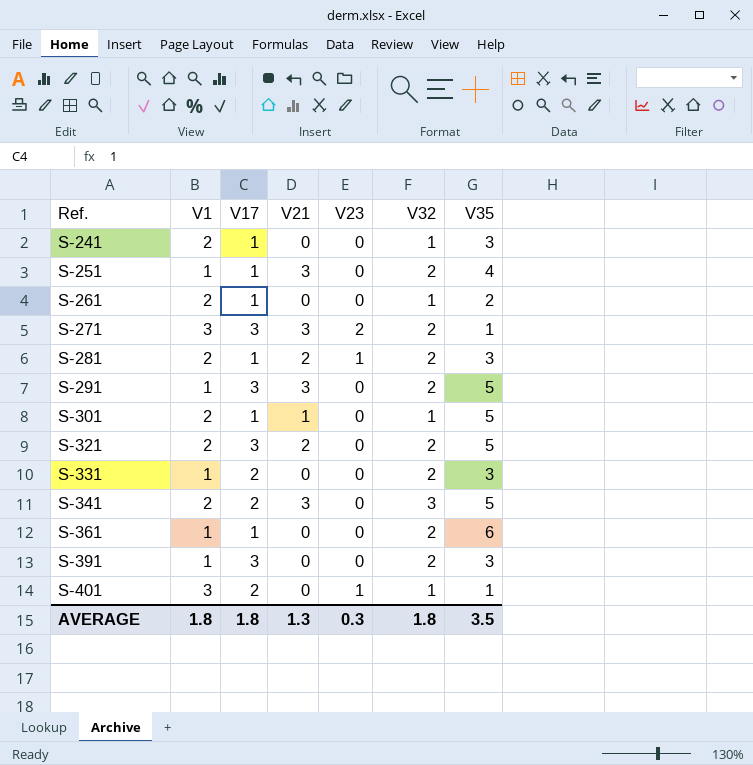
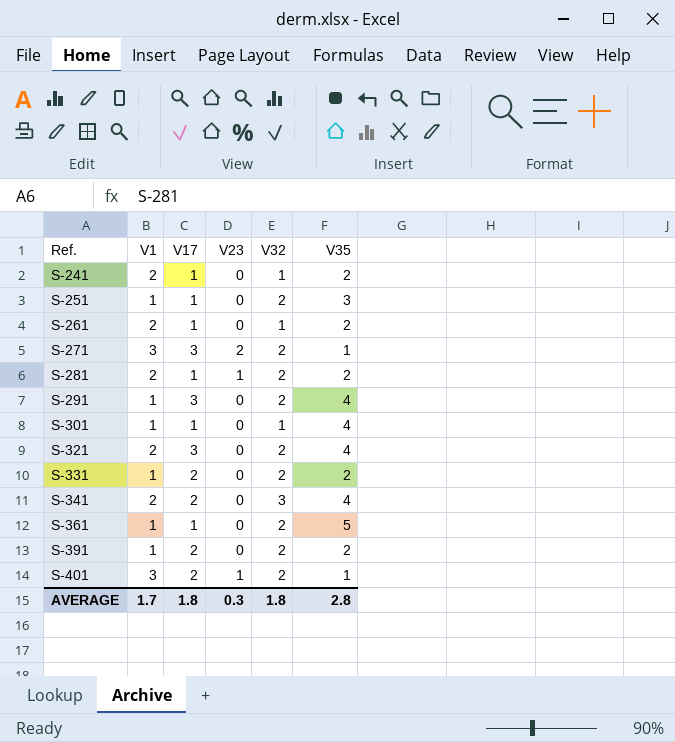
column V21 | position: 4 -> none
S-241 | V35: 3 -> 2
S-251 | V35: 4 -> 3
S-281 | V35: 3 -> 2
S-291 | V35: 5 -> 4
S-301 | V1: 2 -> 1
S-301 | V35: 5 -> 4
S-321 | V35: 5 -> 4
S-331 | V35: 3 -> 2
S-341 | V35: 5 -> 4
S-361 | V35: 6 -> 5
S-391 | V17: 3 -> 2
S-391 | V35: 3 -> 2
S-401 | V32: 1 -> 2
AVERAGE | V1: 1.8 -> 1.7
AVERAGE | V35: 3.5 -> 2.8

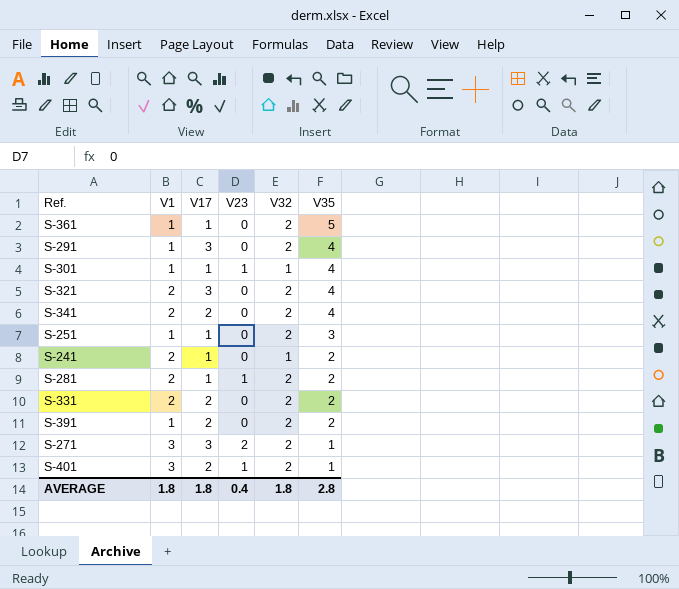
row order: Ref. ascending -> V35 descending
row S-261: 2 | 1 | 0 | 1 | 2 -> none
S-301 | V23: 0 -> 1
S-341 | V32: 3 -> 2
S-331 | V1: 1 -> 2
AVERAGE | V1: 1.7 -> 1.8
AVERAGE | V23: 0.3 -> 0.4

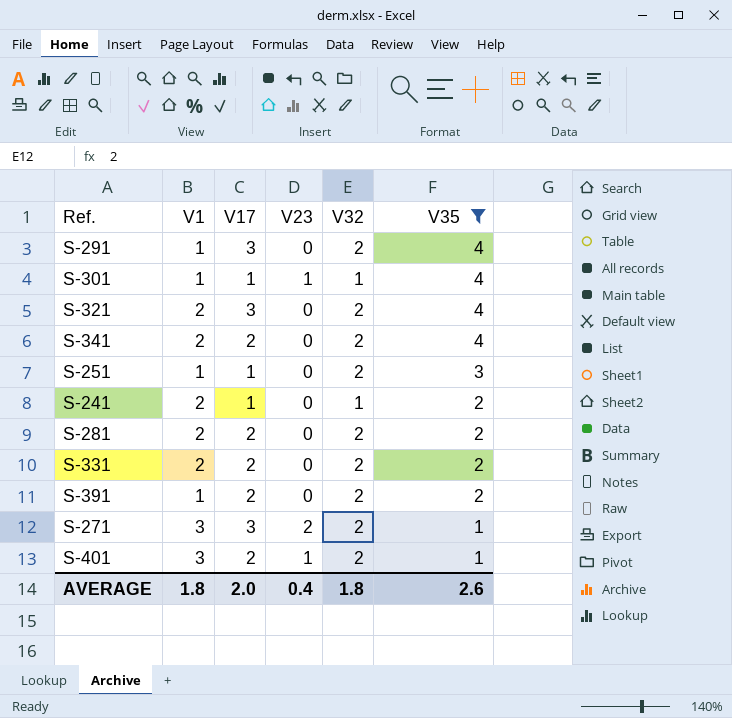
filter: none -> V35 != 5
S-281 | V17: 1 -> 2
S-281 | V23: 1 -> 0
AVERAGE | V17: 1.8 -> 2.0
AVERAGE | V35: 2.8 -> 2.6

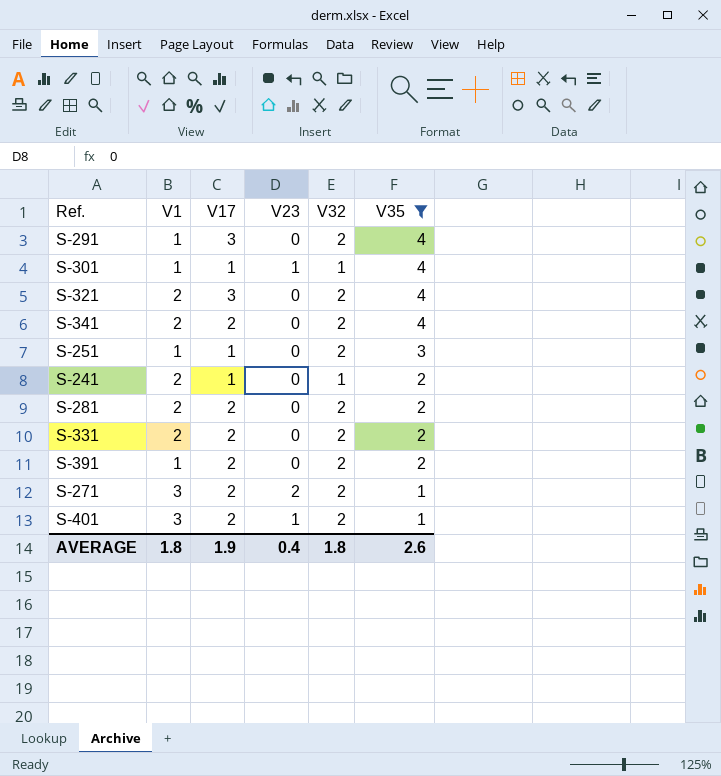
S-271 | V17: 3 -> 2
AVERAGE | V17: 2.0 -> 1.9

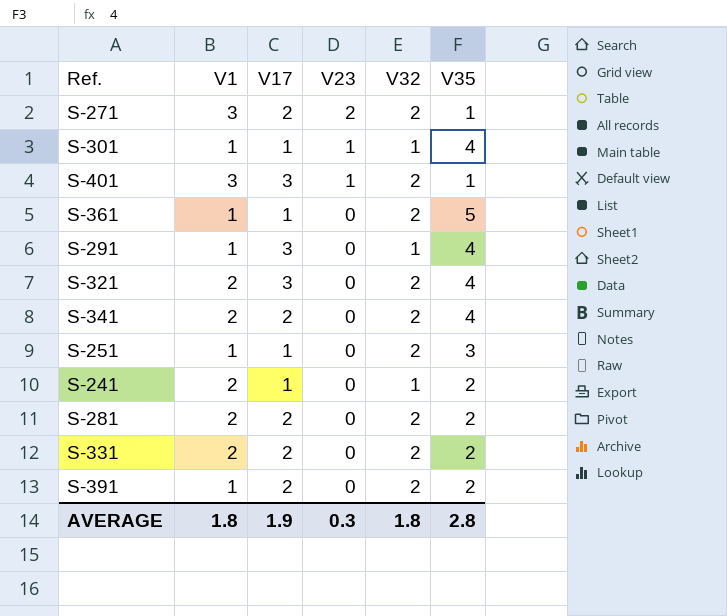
filter: V35 != 5 -> none
row order: V35 descending -> V23 descending
S-401 | V17: 2 -> 3
S-291 | V32: 2 -> 1
AVERAGE | V23: 0.4 -> 0.3
AVERAGE | V35: 2.6 -> 2.8

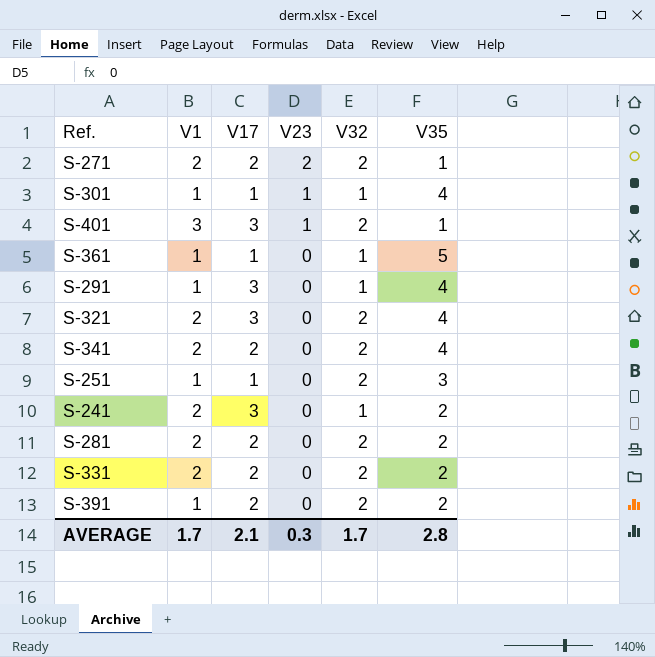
S-271 | V1: 3 -> 2
S-361 | V32: 2 -> 1
S-241 | V17: 1 -> 3
AVERAGE | V1: 1.8 -> 1.7
AVERAGE | V17: 1.9 -> 2.1
AVERAGE | V32: 1.8 -> 1.7

